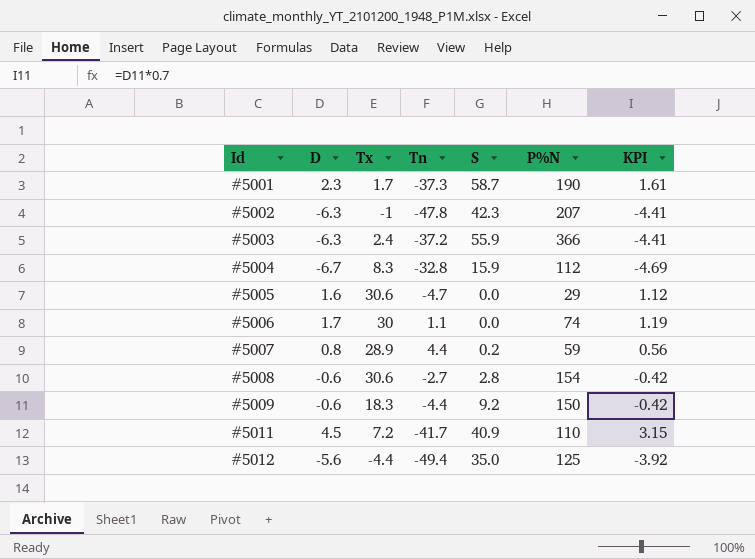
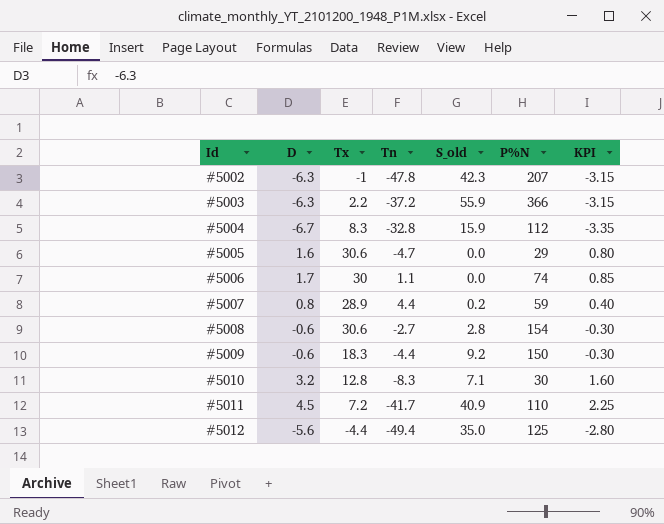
column name: S -> S_old
column KPI | formula: [D] * 0.7 -> [D] * 0.5
row #5001: 2.3 | 1.7 | -37.3 | 58.7 | 190 | 1.61 -> none
#5003 | Tx: 2.4 -> 2.2
row #5010: none -> 3.2 | 12.8 | -8.3 | 7.1 | 30 | 1.60

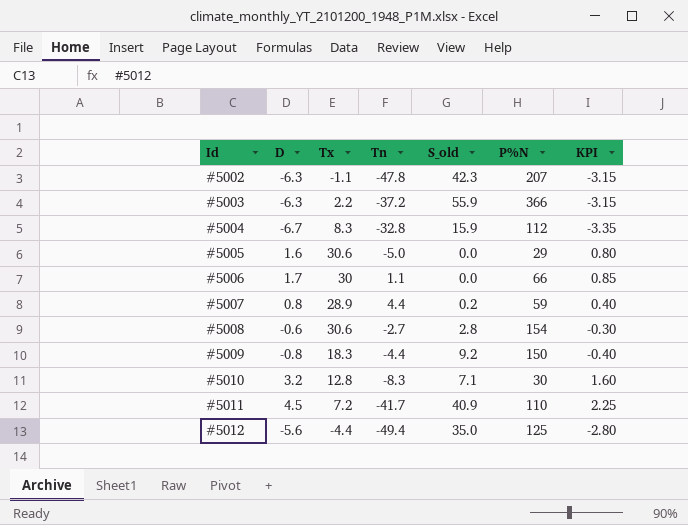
#5002 | Tx: -1 -> -1.1
#5005 | Tn: -4.7 -> -5.0
#5006 | P%N: 74 -> 66
#5009 | D: -0.6 -> -0.8
#5009 | KPI: -0.30 -> -0.40

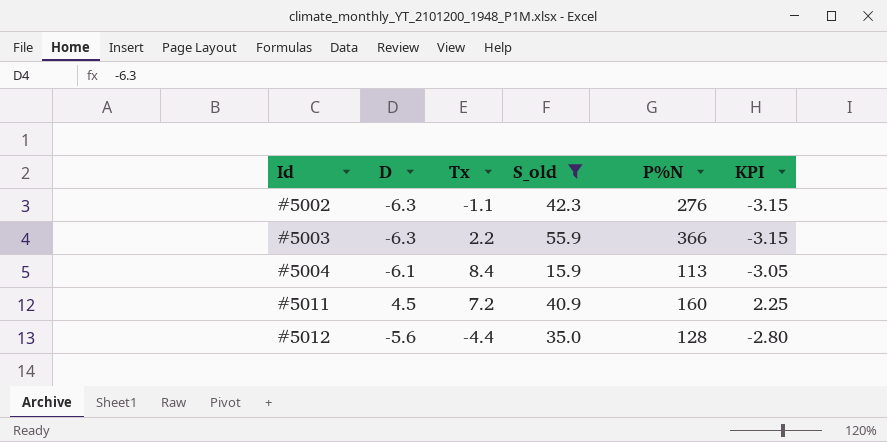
filter: none -> S_old >= 15.9
column Tn | position: 4 -> none
#5002 | P%N: 207 -> 276
#5004 | D: -6.7 -> -6.1
#5004 | Tx: 8.3 -> 8.4
#5004 | P%N: 112 -> 113
#5004 | KPI: -3.35 -> -3.05
#5011 | P%N: 110 -> 160
#5012 | P%N: 125 -> 128

